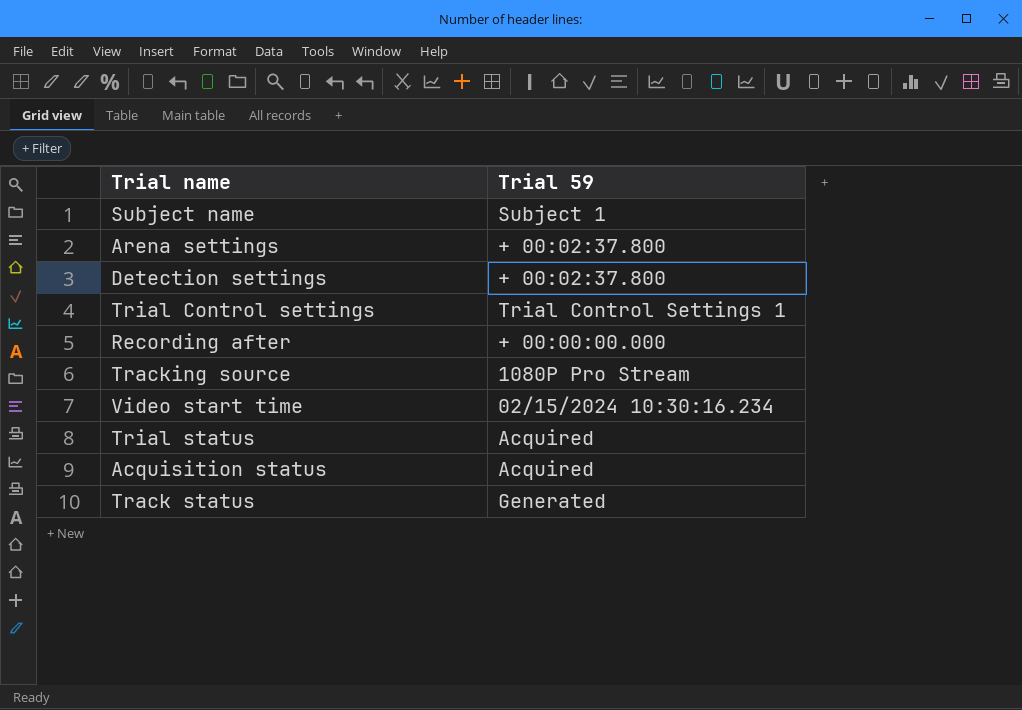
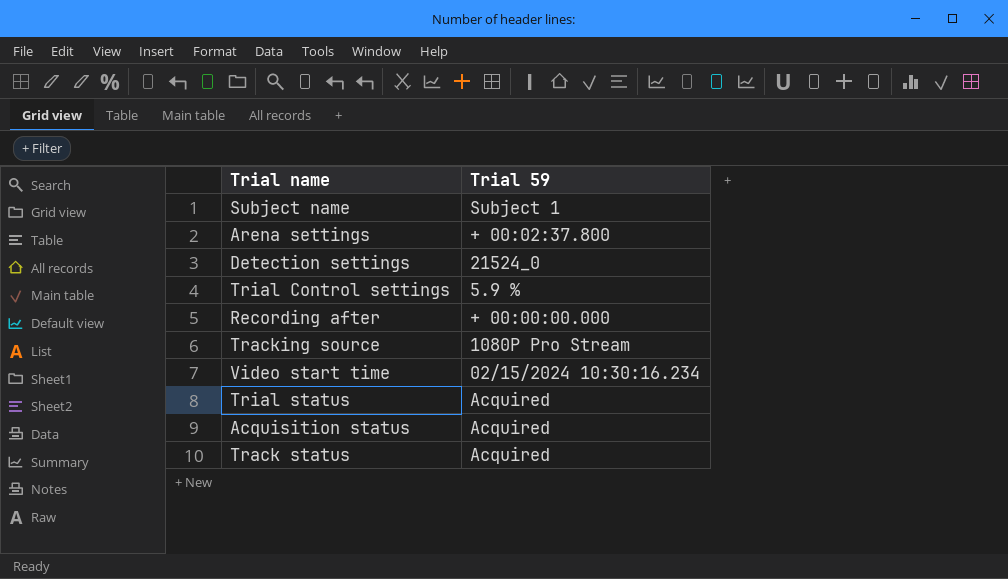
Detection settings | Trial 59: + 00:02:37.800 -> 21524_0
Trial Control settings | Trial 59: Trial Control Settings 1 -> 5.9 %
Track status | Trial 59: Generated -> Acquired

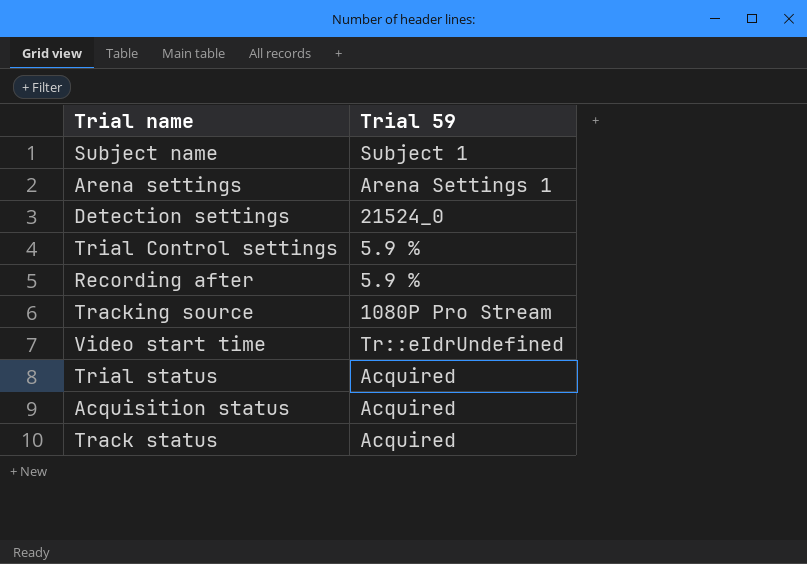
Arena settings | Trial 59: + 00:02:37.800 -> Arena Settings 1
Recording after | Trial 59: + 00:00:00.000 -> 5.9 %
Video start time | Trial 59: 02/15/2024 10:30:16.234 -> Tr::eIdrUndefined

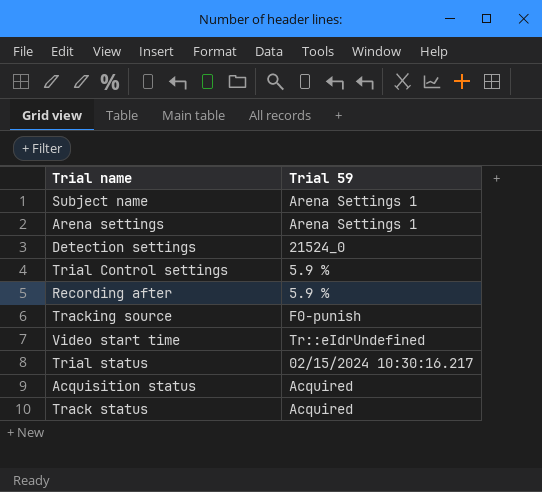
Subject name | Trial 59: Subject 1 -> Arena Settings 1
Tracking source | Trial 59: 1080P Pro Stream -> F0-punish
Trial status | Trial 59: Acquired -> 02/15/2024 10:30:16.217

